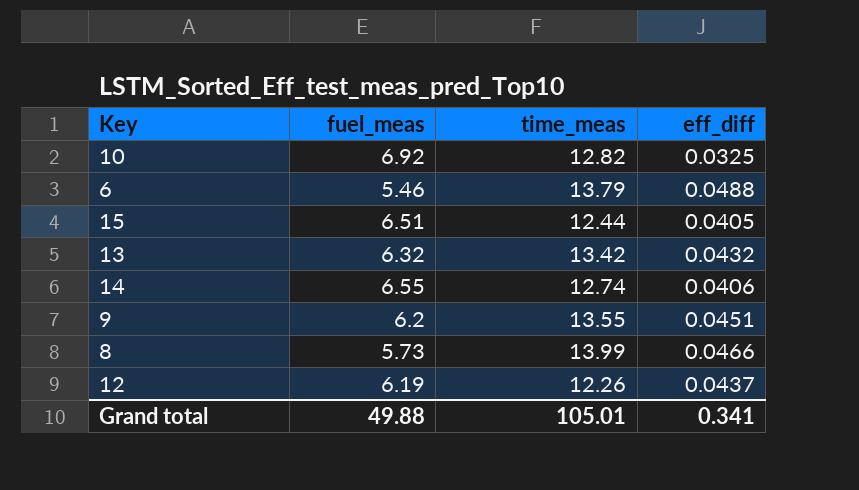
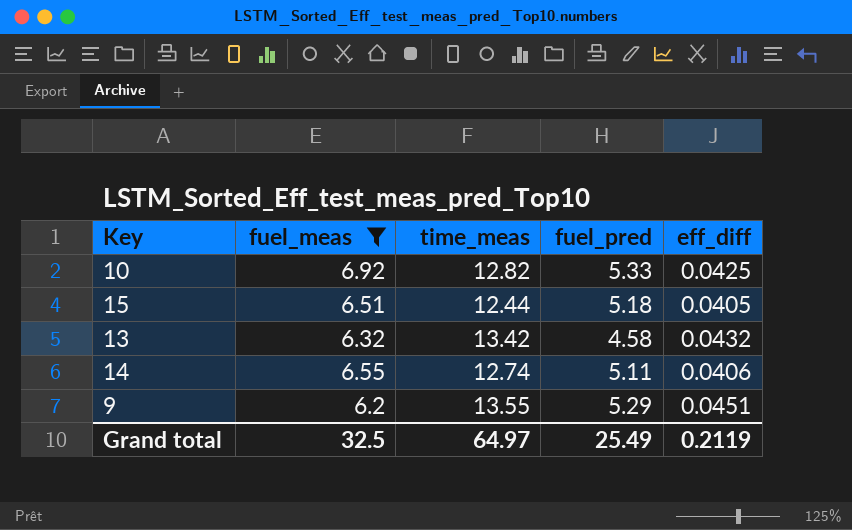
filter: none -> fuel_meas >= 6.2
column fuel_pred | position: none -> 4
10 | eff_diff: 0.0325 -> 0.0425
Grand total | fuel_meas: 49.88 -> 32.5
Grand total | time_meas: 105.01 -> 64.97
Grand total | eff_diff: 0.341 -> 0.2119

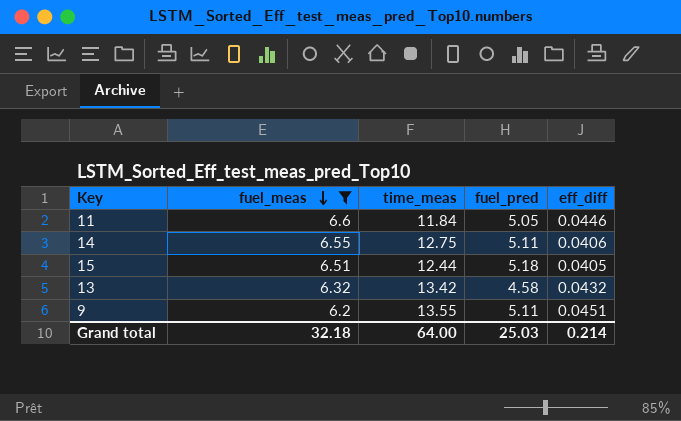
row order: none -> fuel_meas descending
row 10: 6.92 | 12.82 | 5.33 | 0.0425 -> none
row 11: none -> 6.6 | 11.84 | 5.05 | 0.0446
14 | time_meas: 12.74 -> 12.75
9 | fuel_pred: 5.29 -> 5.11
Grand total | fuel_meas: 32.5 -> 32.18
Grand total | time_meas: 64.97 -> 64.00
Grand total | fuel_pred: 25.49 -> 25.03
Grand total | eff_diff: 0.2119 -> 0.214

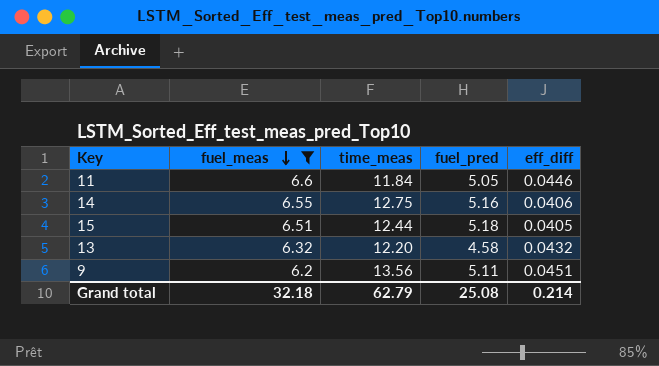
14 | fuel_pred: 5.11 -> 5.16
13 | time_meas: 13.42 -> 12.20
9 | time_meas: 13.55 -> 13.56
Grand total | time_meas: 64.00 -> 62.79
Grand total | fuel_pred: 25.03 -> 25.08

